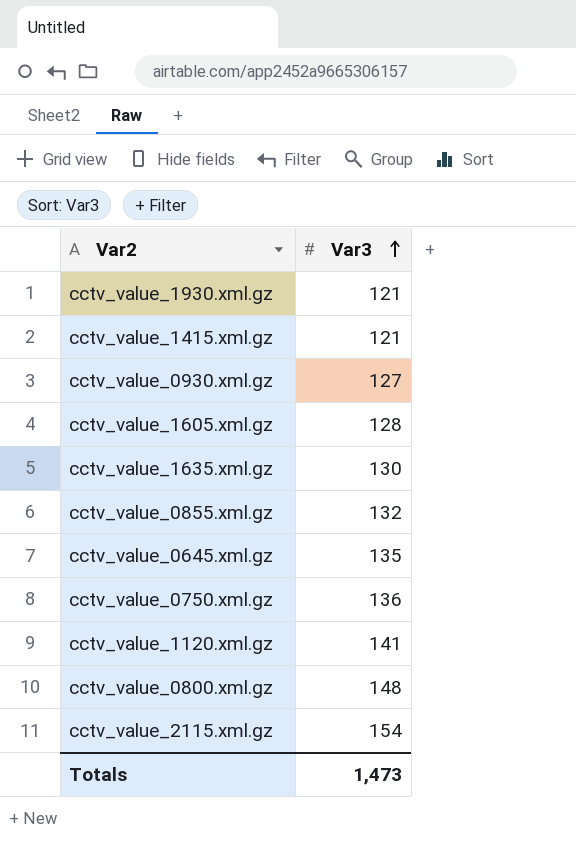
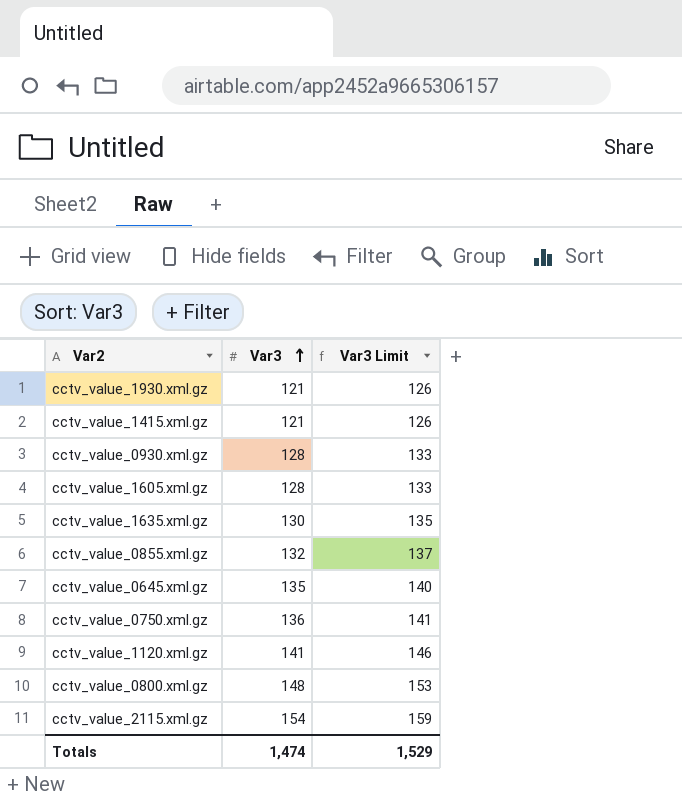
column Var3 Limit | formula: none -> [Var3] + 5
cctv_value_0930.xml.gz | Var3: 127 -> 128
Totals | Var3: 1,473 -> 1,474

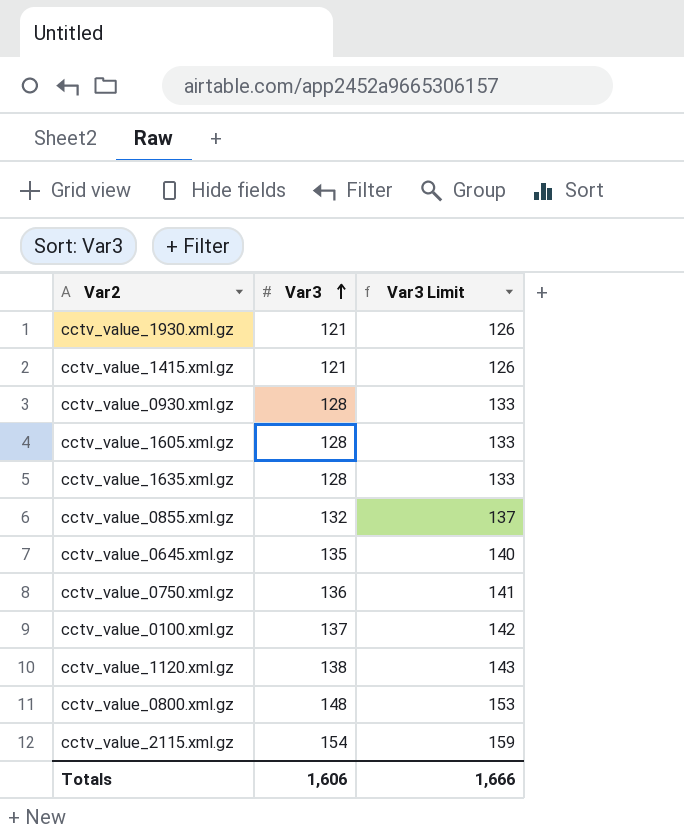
cctv_value_1635.xml.gz | Var3: 130 -> 128
cctv_value_1635.xml.gz | Var3 Limit: 135 -> 133
row cctv_value_0100.xml.gz: none -> 137 | 142
cctv_value_1120.xml.gz | Var3: 141 -> 138
cctv_value_1120.xml.gz | Var3 Limit: 146 -> 143
Totals | Var3: 1,474 -> 1,606
Totals | Var3 Limit: 1,529 -> 1,666

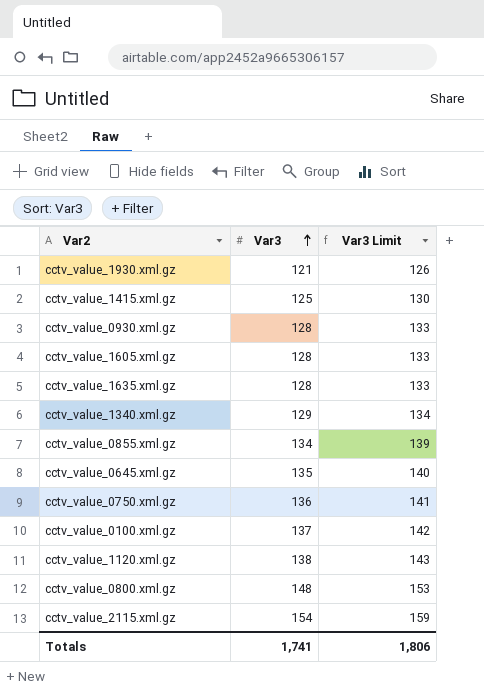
cctv_value_1415.xml.gz | Var3: 121 -> 125
cctv_value_1415.xml.gz | Var3 Limit: 126 -> 130
row cctv_value_1340.xml.gz: none -> 129 | 134
cctv_value_0855.xml.gz | Var3: 132 -> 134
cctv_value_0855.xml.gz | Var3 Limit: 137 -> 139
Totals | Var3: 1,606 -> 1,741
Totals | Var3 Limit: 1,666 -> 1,806

